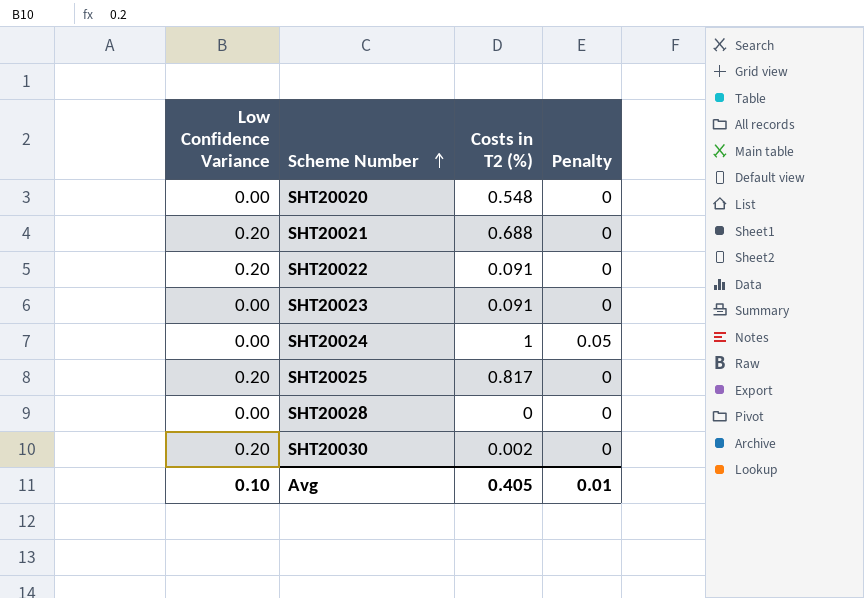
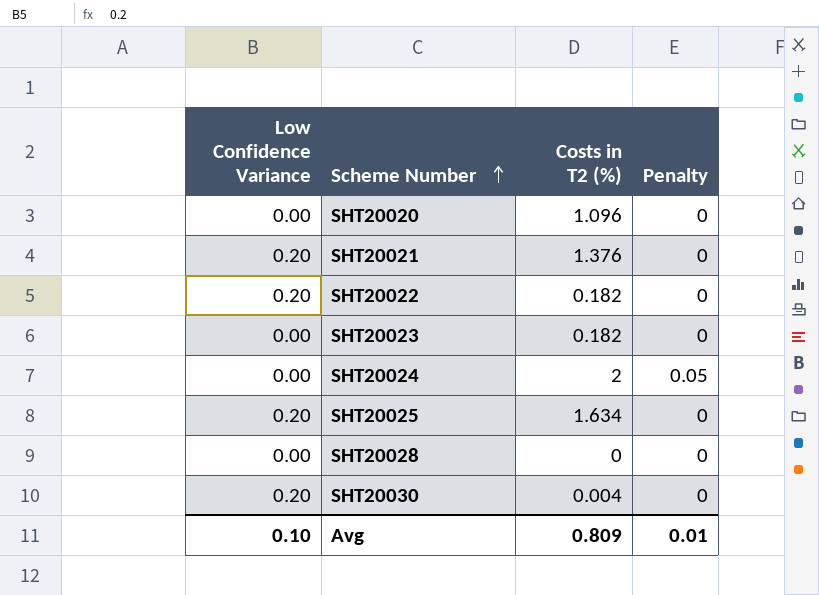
SHT20020 | Costs in T2 (%): 0.548 -> 1.096
SHT20021 | Costs in T2 (%): 0.688 -> 1.376
SHT20022 | Costs in T2 (%): 0.091 -> 0.182
SHT20023 | Costs in T2 (%): 0.091 -> 0.182
SHT20024 | Costs in T2 (%): 1 -> 2
SHT20025 | Costs in T2 (%): 0.817 -> 1.634
SHT20030 | Costs in T2 (%): 0.002 -> 0.004
Avg | Costs in T2 (%): 0.405 -> 0.809

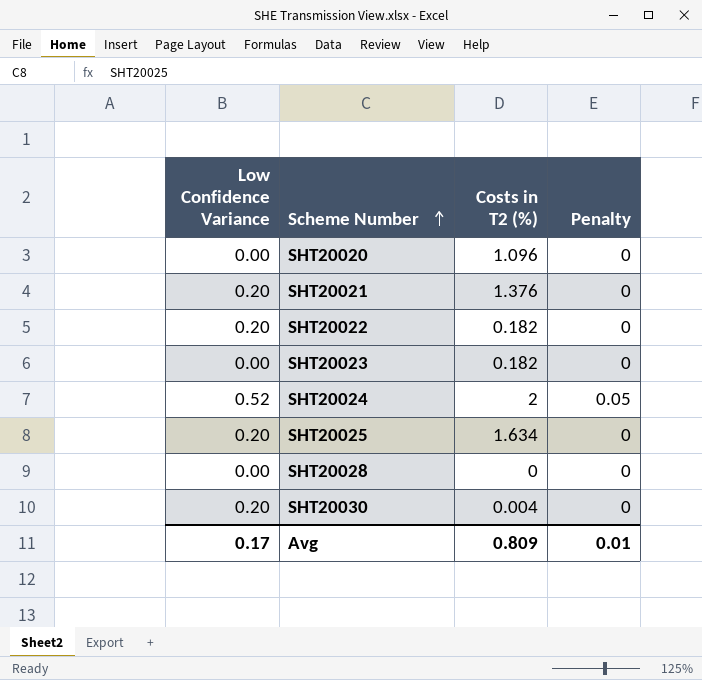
SHT20024 | Low Confidence Variance: 0.00 -> 0.52
Avg | Low Confidence Variance: 0.10 -> 0.17

